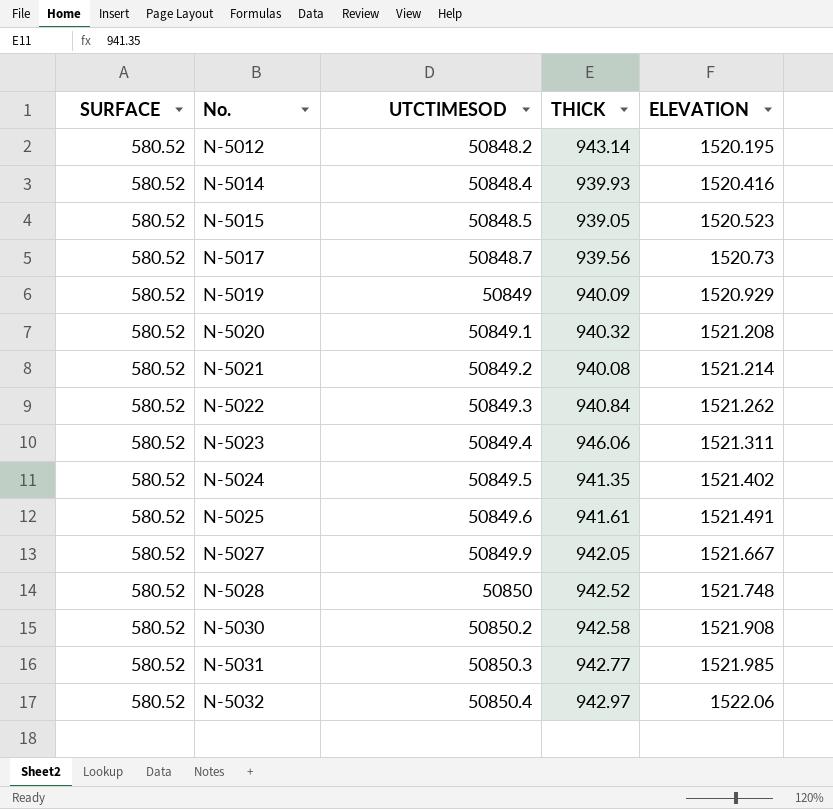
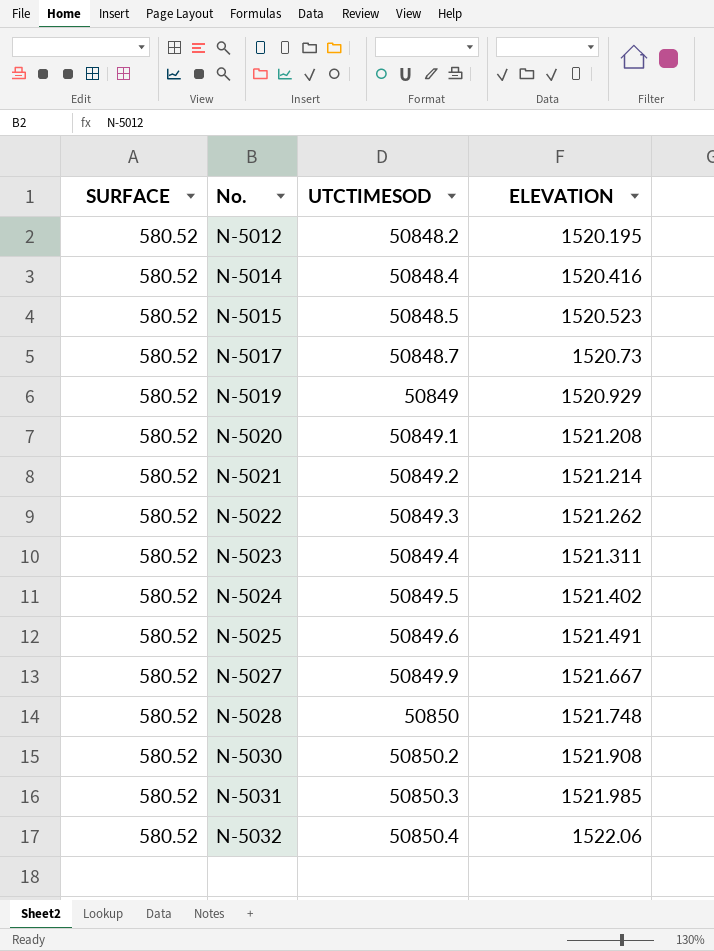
column THICK | position: 4 -> none

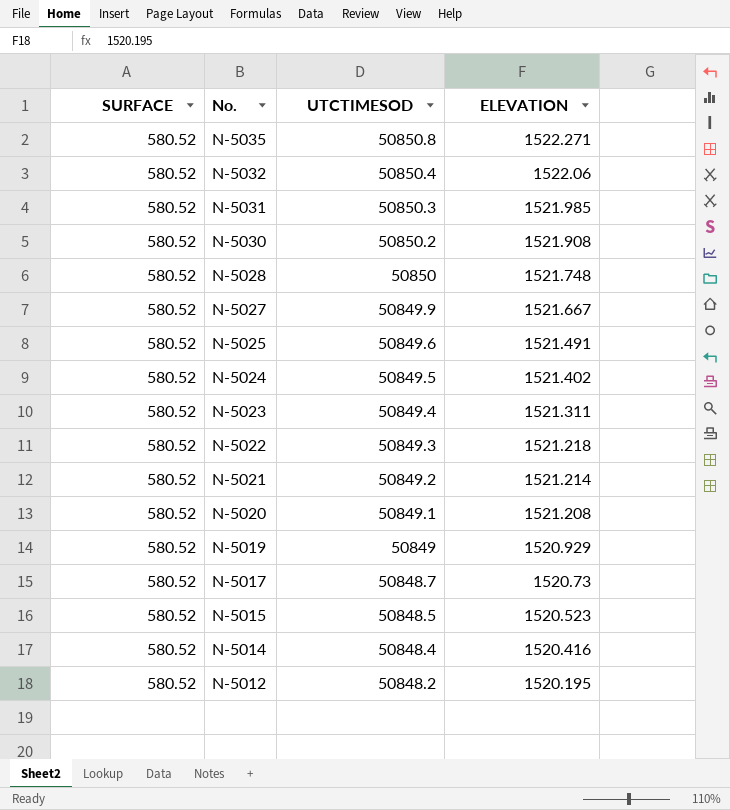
row order: No. ascending -> No. descending
row N-5035: none -> 580.52 | 50850.8 | 1522.271
N-5022 | ELEVATION: 1521.262 -> 1521.218

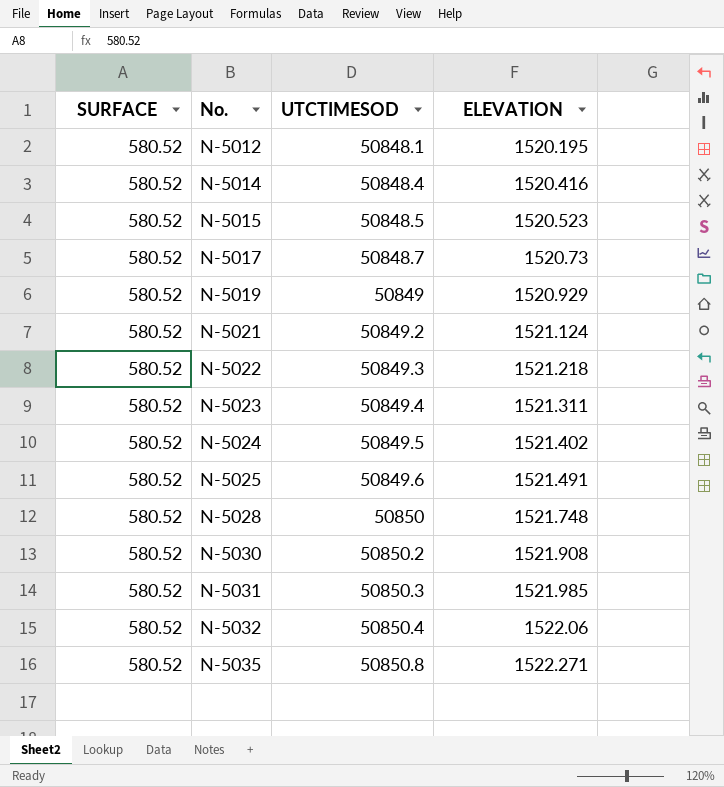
row order: No. descending -> No. ascending
row N-5027: 580.52 | 50849.9 | 1521.667 -> none
row N-5020: 580.52 | 50849.1 | 1521.208 -> none
N-5012 | UTCTIMESOD: 50848.2 -> 50848.1
N-5021 | ELEVATION: 1521.214 -> 1521.124

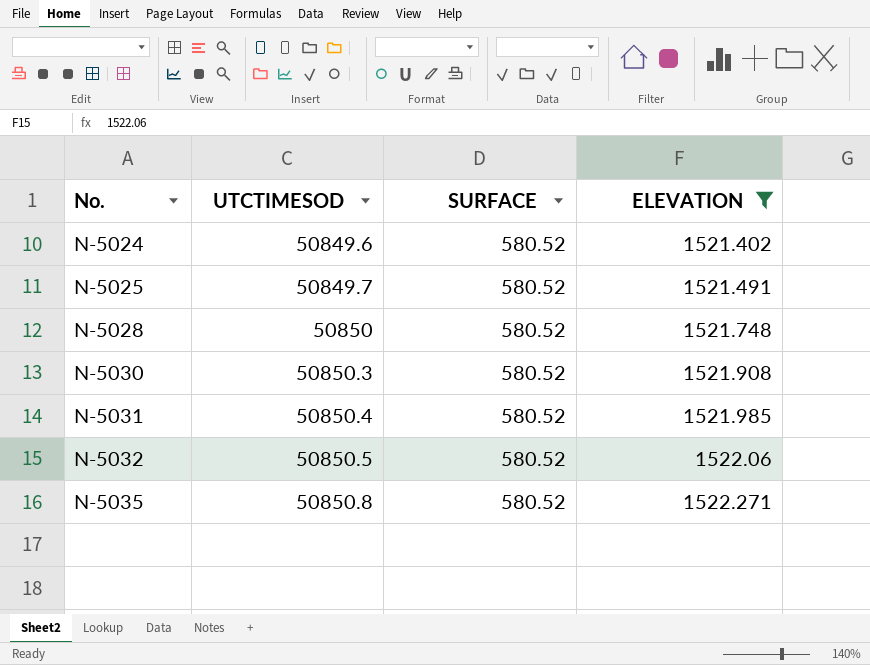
filter: none -> ELEVATION >= 1521.402
column SURFACE | position: 1 -> 3
N-5024 | UTCTIMESOD: 50849.5 -> 50849.6
N-5025 | UTCTIMESOD: 50849.6 -> 50849.7
N-5030 | UTCTIMESOD: 50850.2 -> 50850.3
N-5031 | UTCTIMESOD: 50850.3 -> 50850.4
N-5032 | UTCTIMESOD: 50850.4 -> 50850.5

